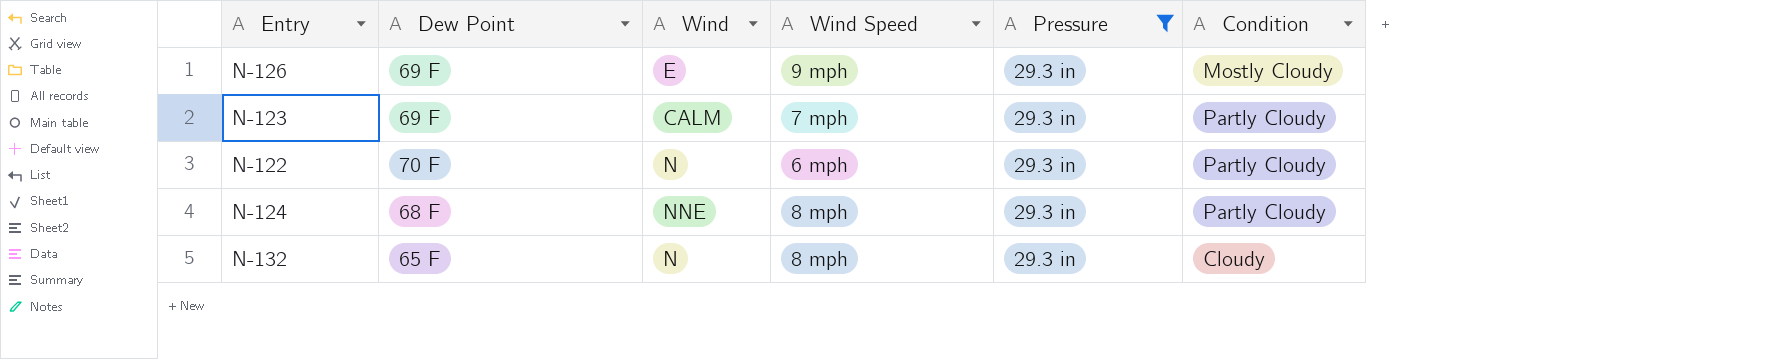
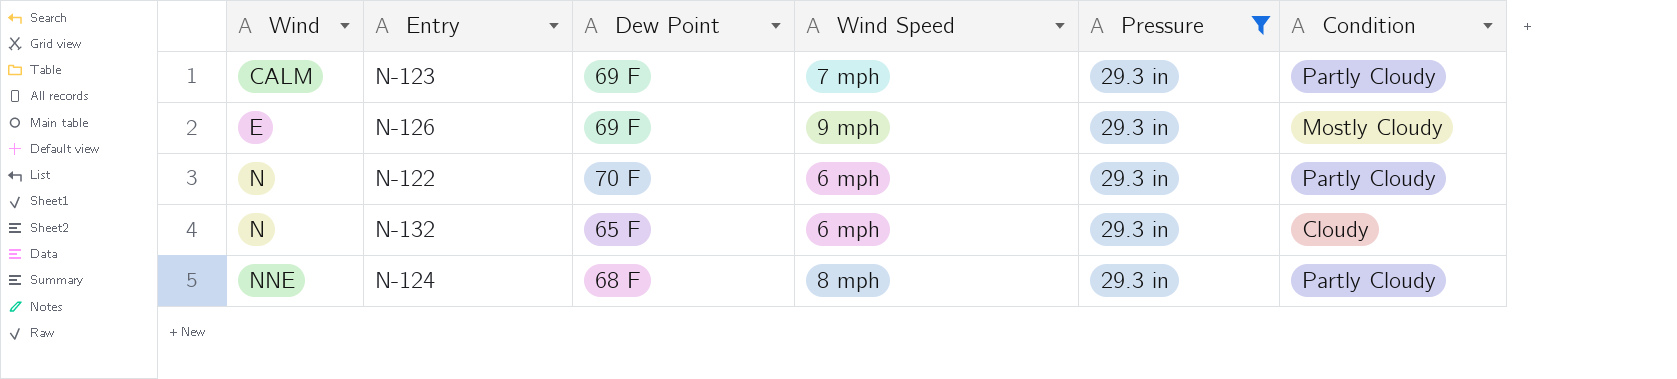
row order: none -> Wind ascending
column Wind | position: 3 -> 1
N-132 | Wind Speed: 8 mph -> 6 mph

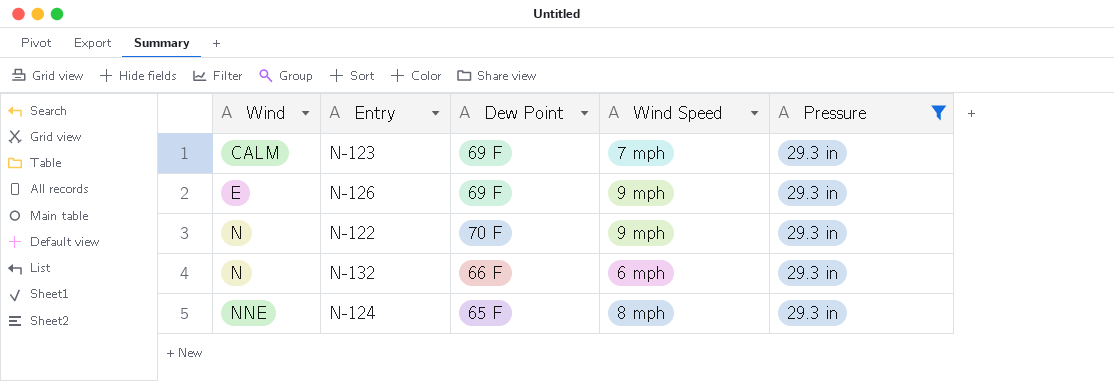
column Condition | position: 6 -> none
N-122 | Wind Speed: 6 mph -> 9 mph
N-132 | Dew Point: 65 F -> 66 F
N-124 | Dew Point: 68 F -> 65 F

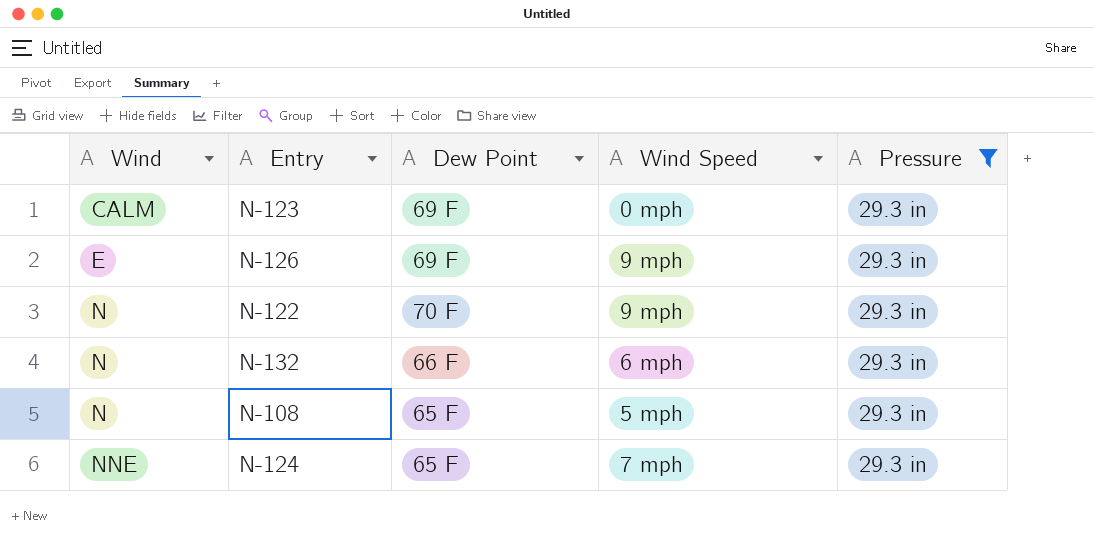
N-123 | Wind Speed: 7 mph -> 0 mph
row N-108: none -> N | 65 F | 5 mph | 29.3 in
N-124 | Wind Speed: 8 mph -> 7 mph

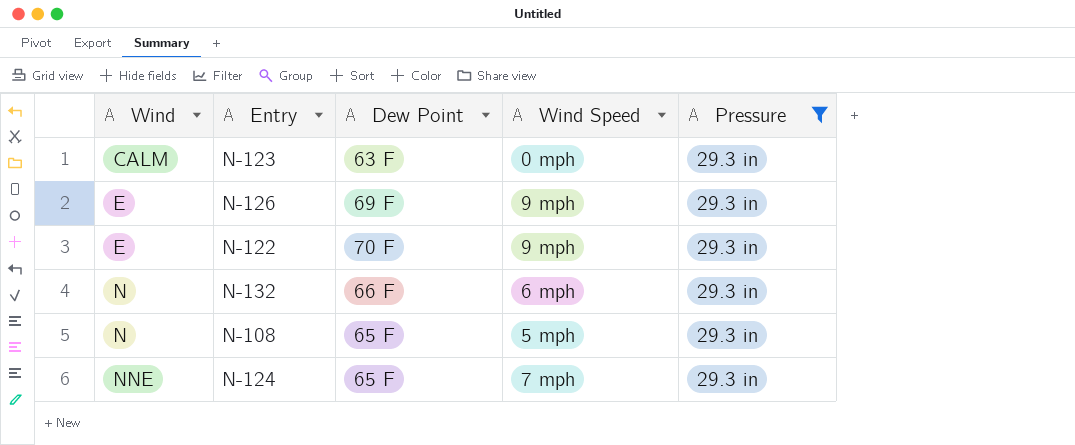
N-123 | Dew Point: 69 F -> 63 F
N-122 | Wind: N -> E

